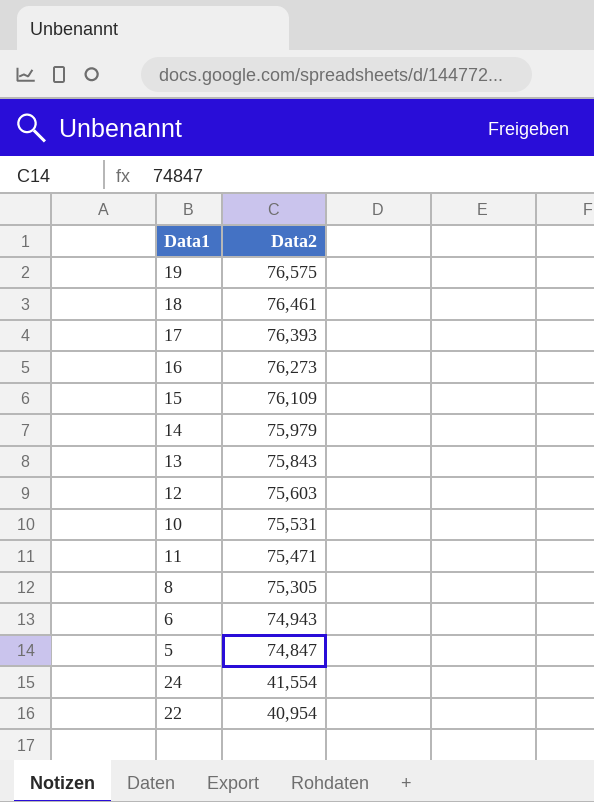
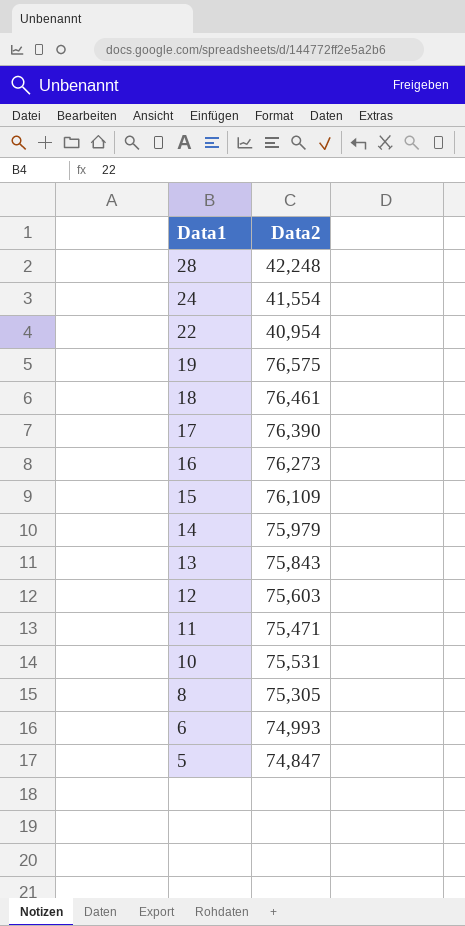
row order: Data2 descending -> Data1 descending
row 28: none -> 42,248
17 | Data2: 76,393 -> 76,390
6 | Data2: 74,943 -> 74,993

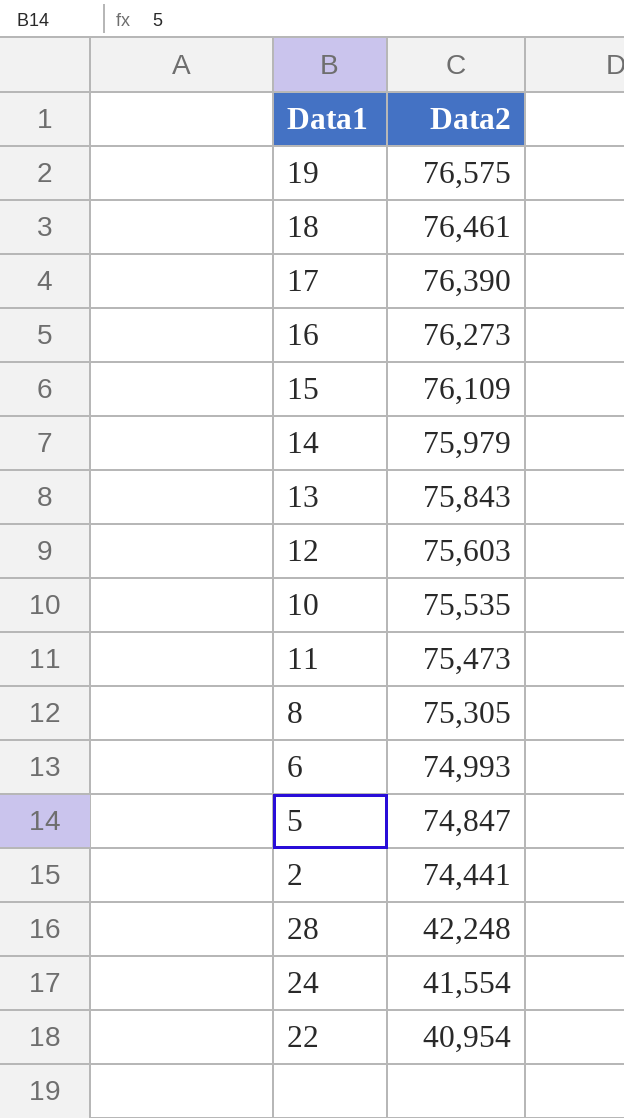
row order: Data1 descending -> Data2 descending
10 | Data2: 75,531 -> 75,535
11 | Data2: 75,471 -> 75,473
row 2: none -> 74,441

